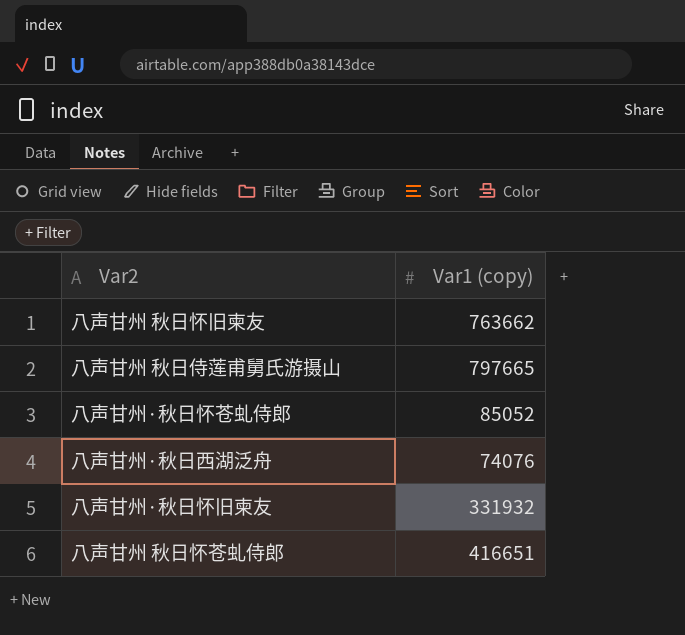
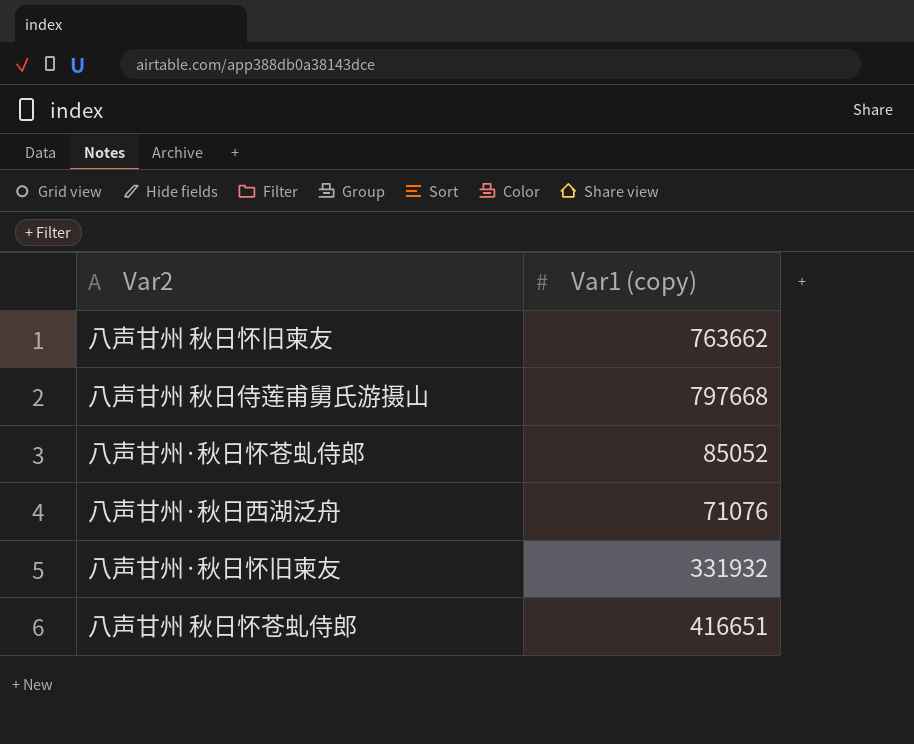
八声甘州 秋日侍莲甫舅氏游摄山 | Var1 (copy): 797665 -> 797668
八声甘州·秋日西湖泛舟 | Var1 (copy): 74076 -> 71076

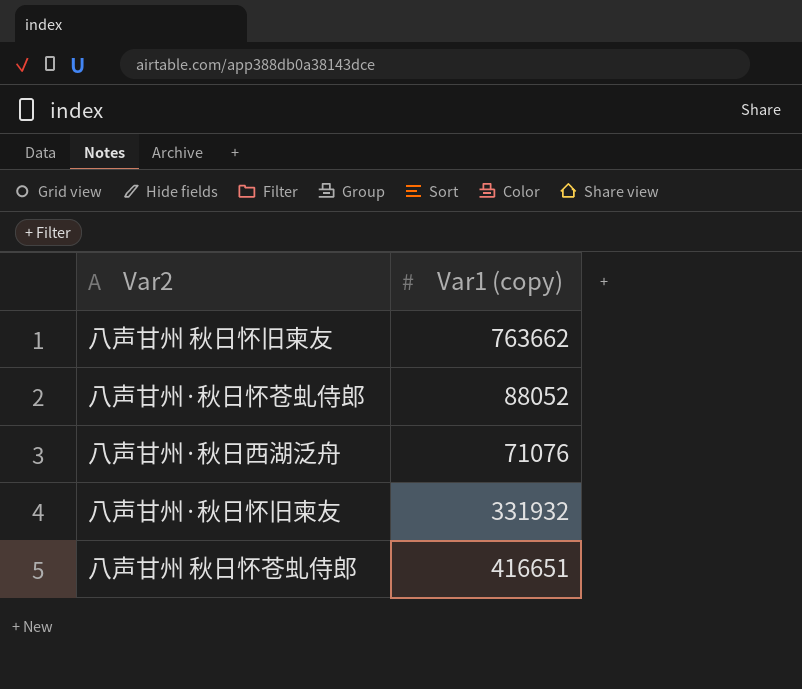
row 八声甘州 秋日侍莲甫舅氏游摄山: 797668 -> none
八声甘州·秋日怀苍虬侍郎 | Var1 (copy): 85052 -> 88052

